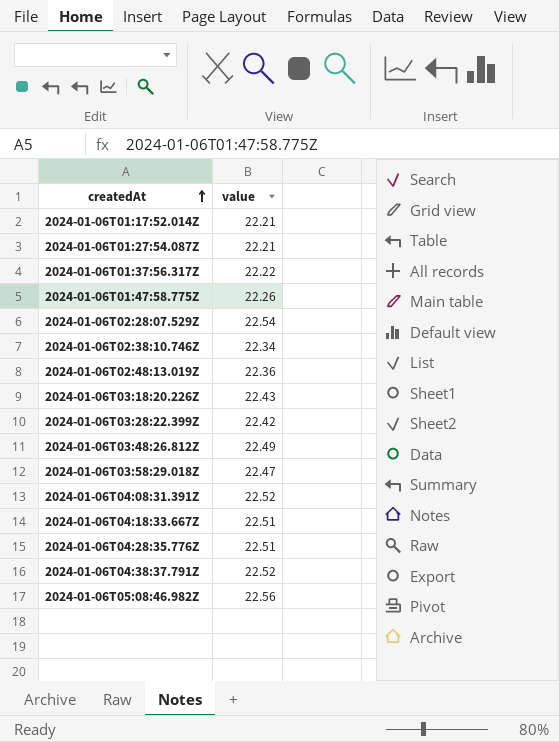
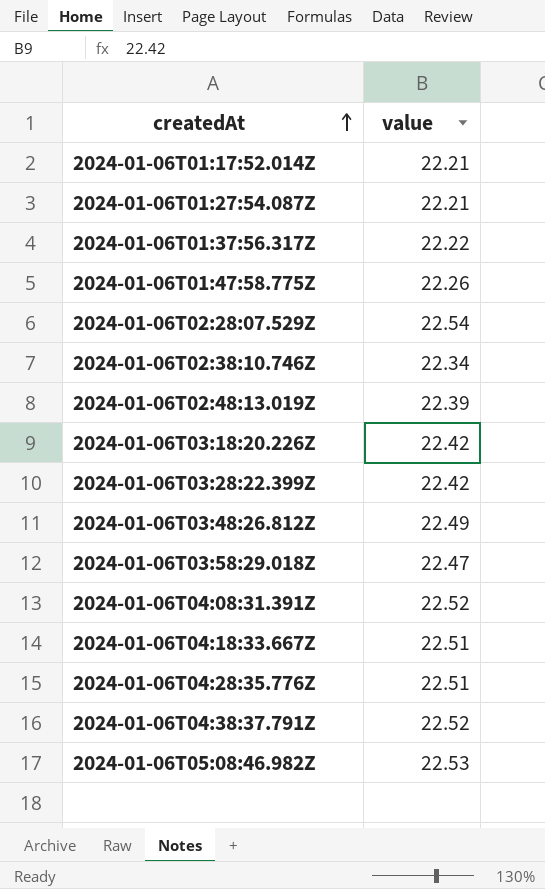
2024-01-06T02:48:13.019Z | value: 22.36 -> 22.39
2024-01-06T03:18:20.226Z | value: 22.43 -> 22.42
2024-01-06T05:08:46.982Z | value: 22.56 -> 22.53

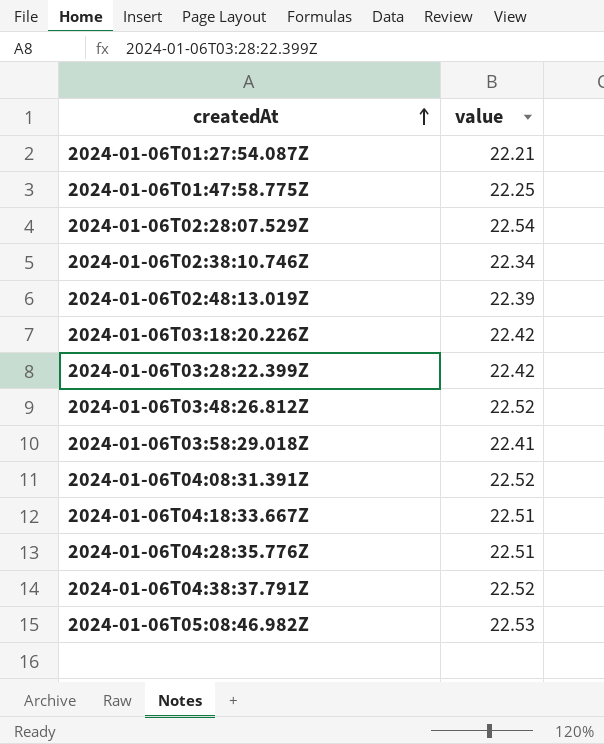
row 2024-01-06T01:17:52.014Z: 22.21 -> none
row 2024-01-06T01:37:56.317Z: 22.22 -> none
2024-01-06T01:47:58.775Z | value: 22.26 -> 22.25
2024-01-06T03:48:26.812Z | value: 22.49 -> 22.52
2024-01-06T03:58:29.018Z | value: 22.47 -> 22.41

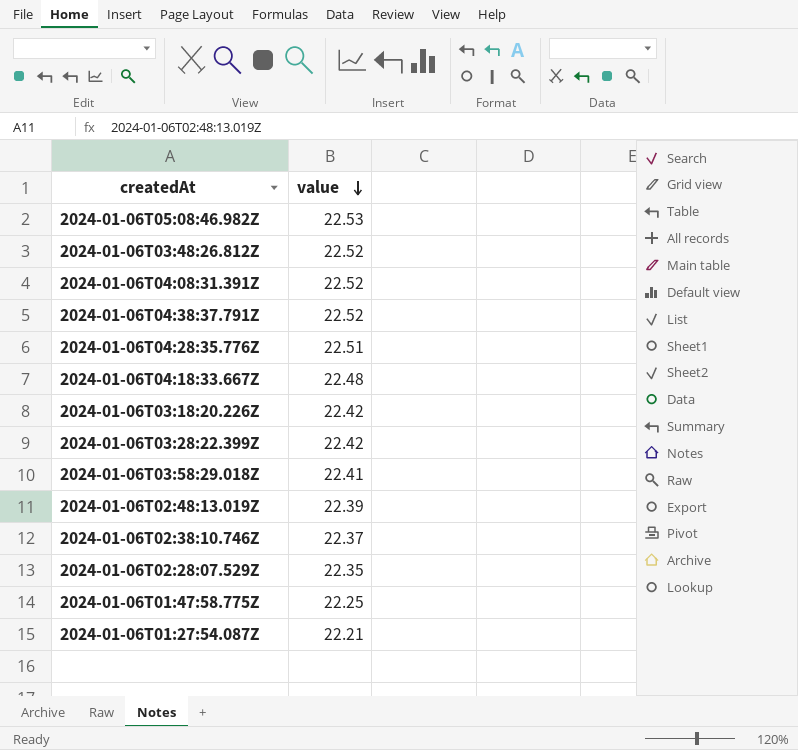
row order: createdAt ascending -> value descending
2024-01-06T04:18:33.667Z | value: 22.51 -> 22.48
2024-01-06T02:38:10.746Z | value: 22.34 -> 22.37
2024-01-06T02:28:07.529Z | value: 22.54 -> 22.35

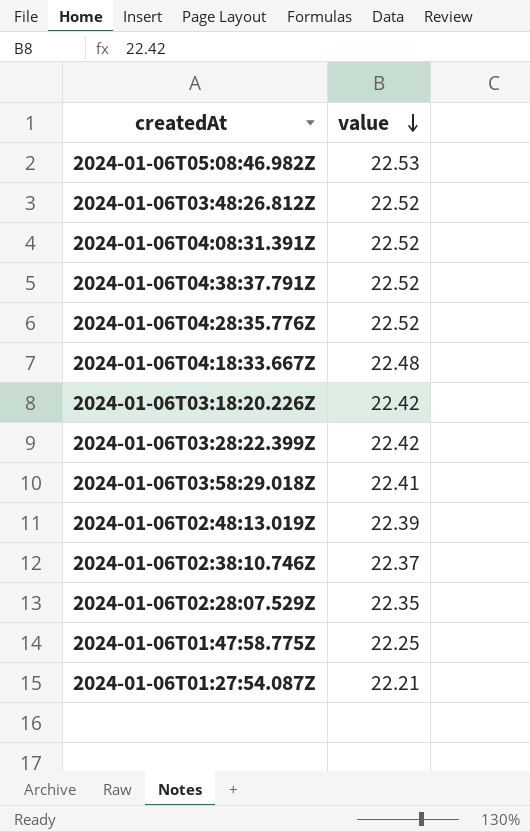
2024-01-06T04:28:35.776Z | value: 22.51 -> 22.52

